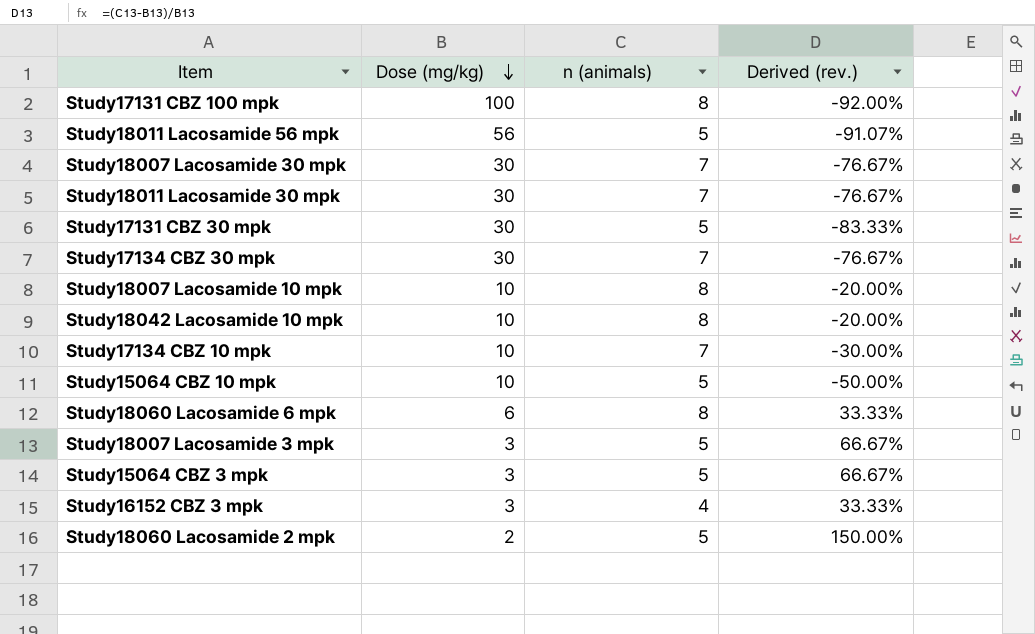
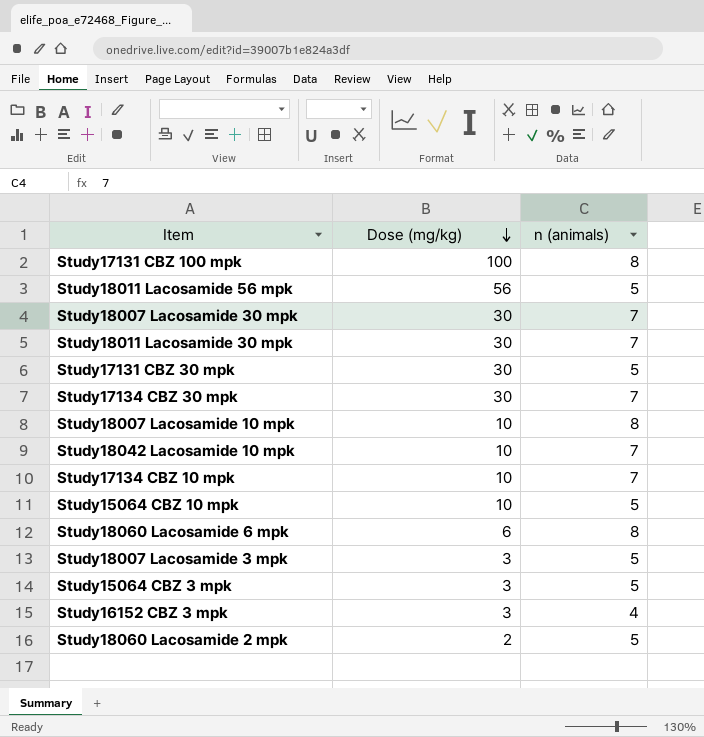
column Derived (rev.) | formula: ([n (animals)] - [Dose (mg/kg)]) / [Dose (mg/kg)] -> none
Study18042 Lacosamide 10 mpk | n (animals): 8 -> 7

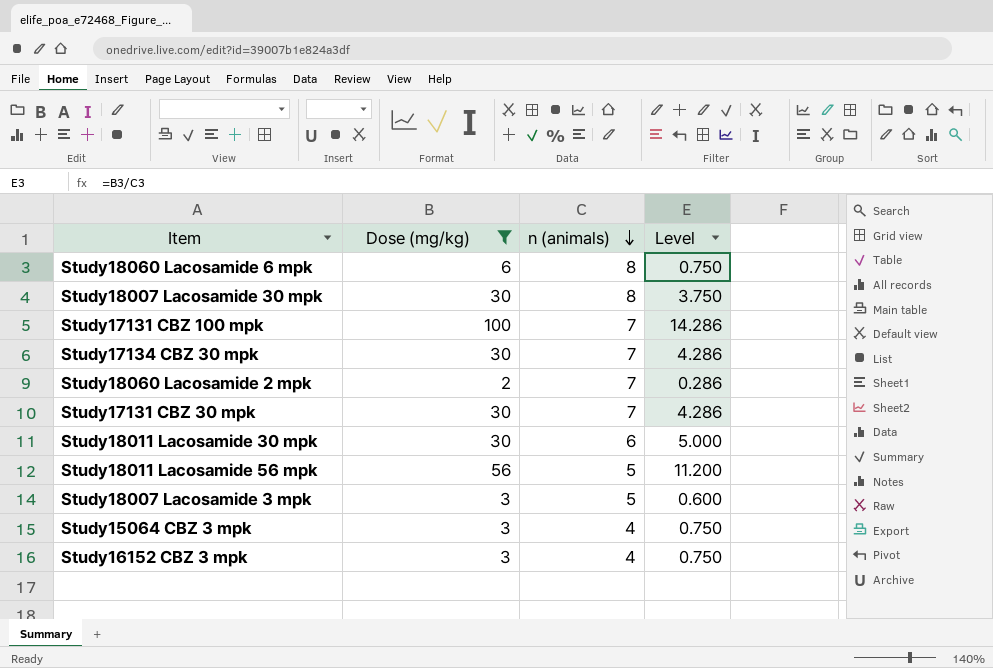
filter: none -> Dose (mg/kg) != 10
row order: Dose (mg/kg) descending -> n (animals) descending
column Level | formula: none -> [Dose (mg/kg)] / [n (animals)]
Study18007 Lacosamide 30 mpk | n (animals): 7 -> 8
Study17131 CBZ 100 mpk | n (animals): 8 -> 7
Study18060 Lacosamide 2 mpk | n (animals): 5 -> 7
Study17131 CBZ 30 mpk | n (animals): 5 -> 7
Study18011 Lacosamide 30 mpk | n (animals): 7 -> 6
Study15064 CBZ 3 mpk | n (animals): 5 -> 4

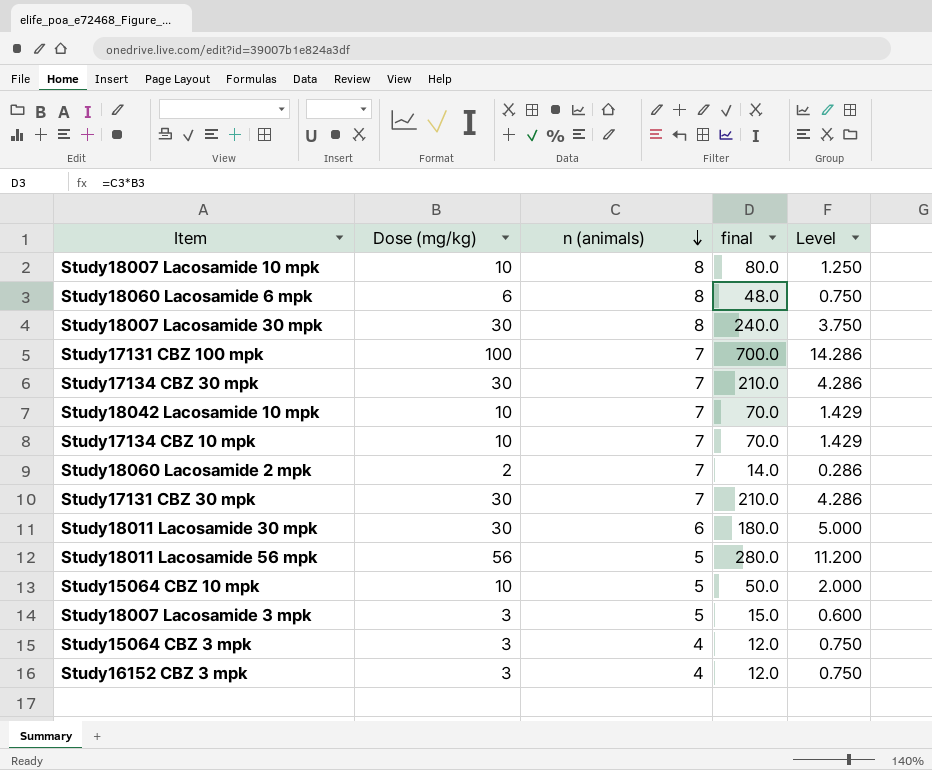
filter: Dose (mg/kg) != 10 -> none
column final | formula: none -> [Dose (mg/kg)] * [n (animals)]

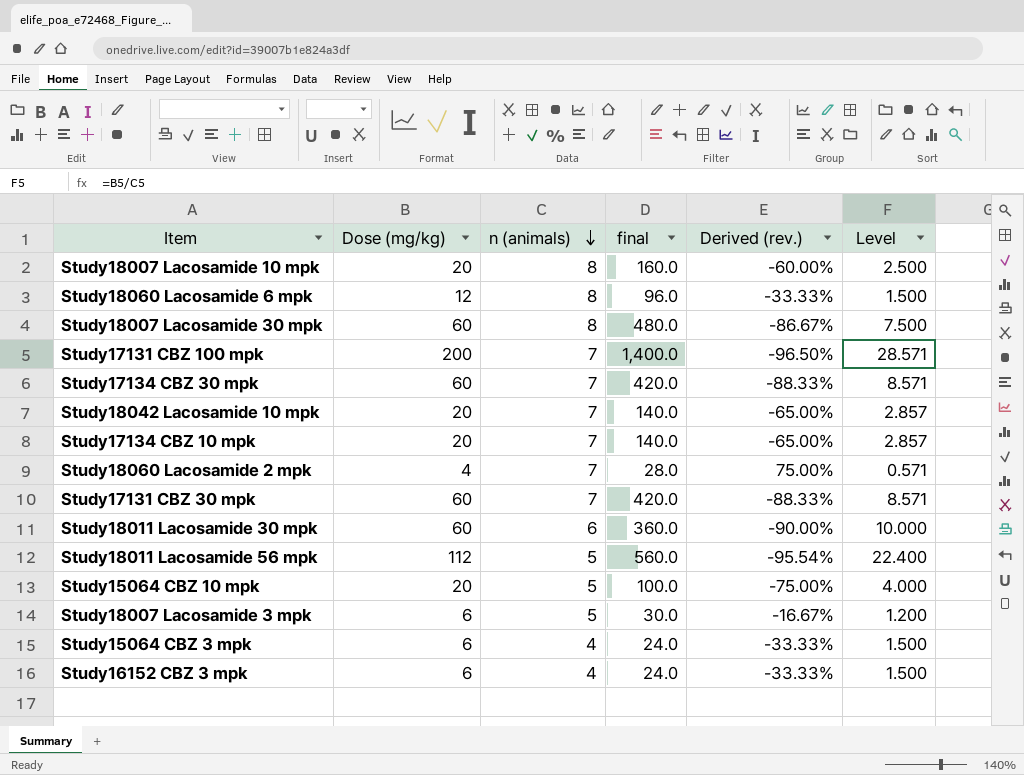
column Derived (rev.) | formula: none -> ([n (animals)] - [Dose (mg/kg)]) / [Dose (mg/kg)]
Study18007 Lacosamide 10 mpk | Dose (mg/kg): 10 -> 20
Study18007 Lacosamide 10 mpk | final: 80.0 -> 160.0
Study18007 Lacosamide 10 mpk | Level: 1.250 -> 2.500
Study18060 Lacosamide 6 mpk | Dose (mg/kg): 6 -> 12
Study18060 Lacosamide 6 mpk | final: 48.0 -> 96.0
Study18060 Lacosamide 6 mpk | Level: 0.750 -> 1.500
Study18007 Lacosamide 30 mpk | Dose (mg/kg): 30 -> 60
Study18007 Lacosamide 30 mpk | final: 240.0 -> 480.0
Study18007 Lacosamide 30 mpk | Level: 3.750 -> 7.500
Study17131 CBZ 100 mpk | Dose (mg/kg): 100 -> 200
Study17131 CBZ 100 mpk | final: 700.0 -> 1,400.0
Study17131 CBZ 100 mpk | Level: 14.286 -> 28.571
Study17134 CBZ 30 mpk | Dose (mg/kg): 30 -> 60
Study17134 CBZ 30 mpk | final: 210.0 -> 420.0
Study17134 CBZ 30 mpk | Level: 4.286 -> 8.571
Study18042 Lacosamide 10 mpk | Dose (mg/kg): 10 -> 20
Study18042 Lacosamide 10 mpk | final: 70.0 -> 140.0
Study18042 Lacosamide 10 mpk | Level: 1.429 -> 2.857
Study17134 CBZ 10 mpk | Dose (mg/kg): 10 -> 20
Study17134 CBZ 10 mpk | final: 70.0 -> 140.0
Study17134 CBZ 10 mpk | Level: 1.429 -> 2.857
Study18060 Lacosamide 2 mpk | Dose (mg/kg): 2 -> 4
Study18060 Lacosamide 2 mpk | final: 14.0 -> 28.0
Study18060 Lacosamide 2 mpk | Level: 0.286 -> 0.571
Study17131 CBZ 30 mpk | Dose (mg/kg): 30 -> 60
Study17131 CBZ 30 mpk | final: 210.0 -> 420.0
Study17131 CBZ 30 mpk | Level: 4.286 -> 8.571
Study18011 Lacosamide 30 mpk | Dose (mg/kg): 30 -> 60
Study18011 Lacosamide 30 mpk | final: 180.0 -> 360.0
Study18011 Lacosamide 30 mpk | Level: 5.000 -> 10.000
Study18011 Lacosamide 56 mpk | Dose (mg/kg): 56 -> 112
Study18011 Lacosamide 56 mpk | final: 280.0 -> 560.0
Study18011 Lacosamide 56 mpk | Level: 11.200 -> 22.400
Study15064 CBZ 10 mpk | Dose (mg/kg): 10 -> 20
Study15064 CBZ 10 mpk | final: 50.0 -> 100.0
Study15064 CBZ 10 mpk | Level: 2.000 -> 4.000
Study18007 Lacosamide 3 mpk | Dose (mg/kg): 3 -> 6
Study18007 Lacosamide 3 mpk | final: 15.0 -> 30.0
Study18007 Lacosamide 3 mpk | Level: 0.600 -> 1.200
Study15064 CBZ 3 mpk | Dose (mg/kg): 3 -> 6
Study15064 CBZ 3 mpk | final: 12.0 -> 24.0
Study15064 CBZ 3 mpk | Level: 0.750 -> 1.500
Study16152 CBZ 3 mpk | Dose (mg/kg): 3 -> 6
Study16152 CBZ 3 mpk | final: 12.0 -> 24.0
Study16152 CBZ 3 mpk | Level: 0.750 -> 1.500

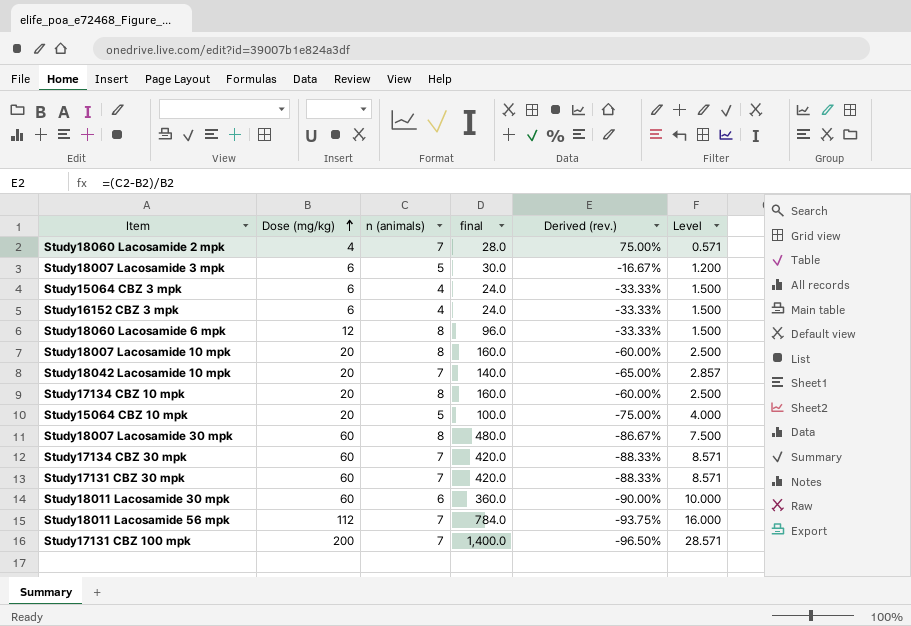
row order: n (animals) descending -> Dose (mg/kg) ascending
Study17134 CBZ 10 mpk | n (animals): 7 -> 8
Study17134 CBZ 10 mpk | final: 140.0 -> 160.0
Study17134 CBZ 10 mpk | Derived (rev.): -65.00% -> -60.00%
Study17134 CBZ 10 mpk | Level: 2.857 -> 2.500
Study18011 Lacosamide 56 mpk | n (animals): 5 -> 7
Study18011 Lacosamide 56 mpk | final: 560.0 -> 784.0
Study18011 Lacosamide 56 mpk | Derived (rev.): -95.54% -> -93.75%
Study18011 Lacosamide 56 mpk | Level: 22.400 -> 16.000

